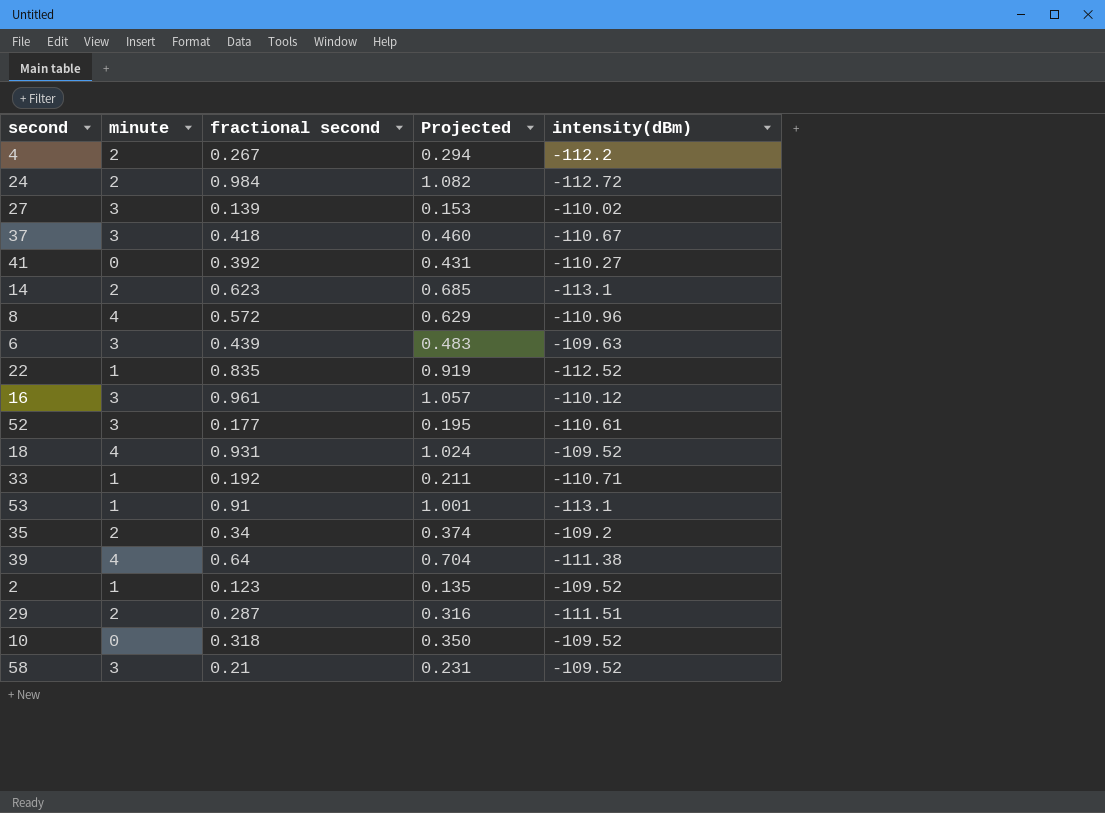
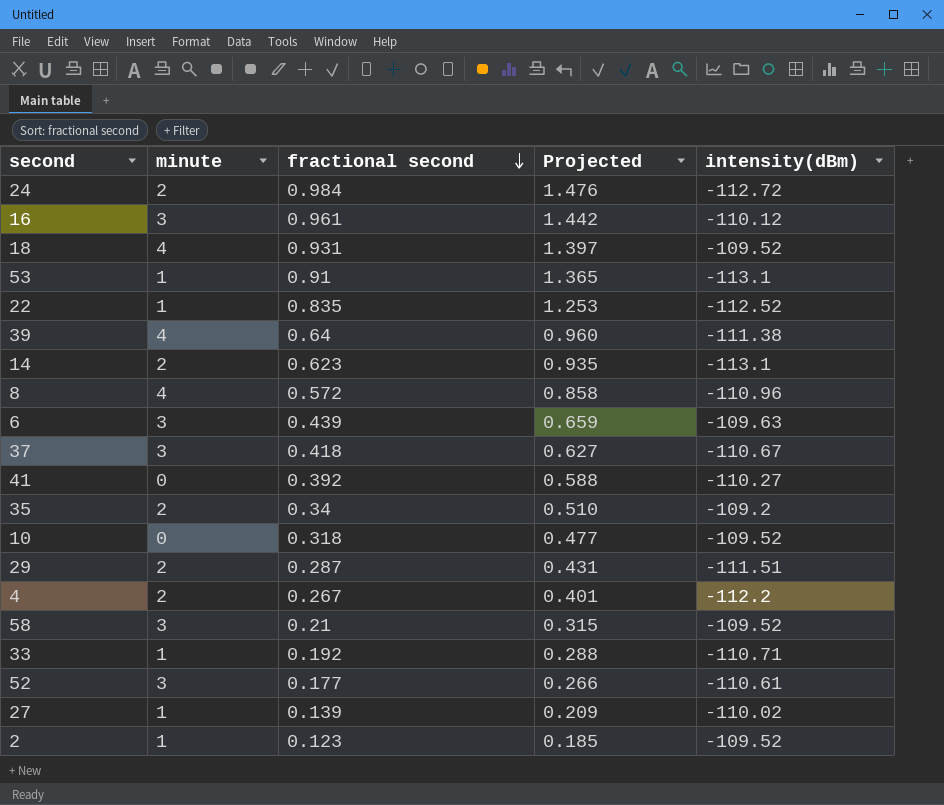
row order: none -> fractional second descending
column Projected | formula: [fractional second] * 1.1 -> [fractional second] * 1.5
27 | minute: 3 -> 1

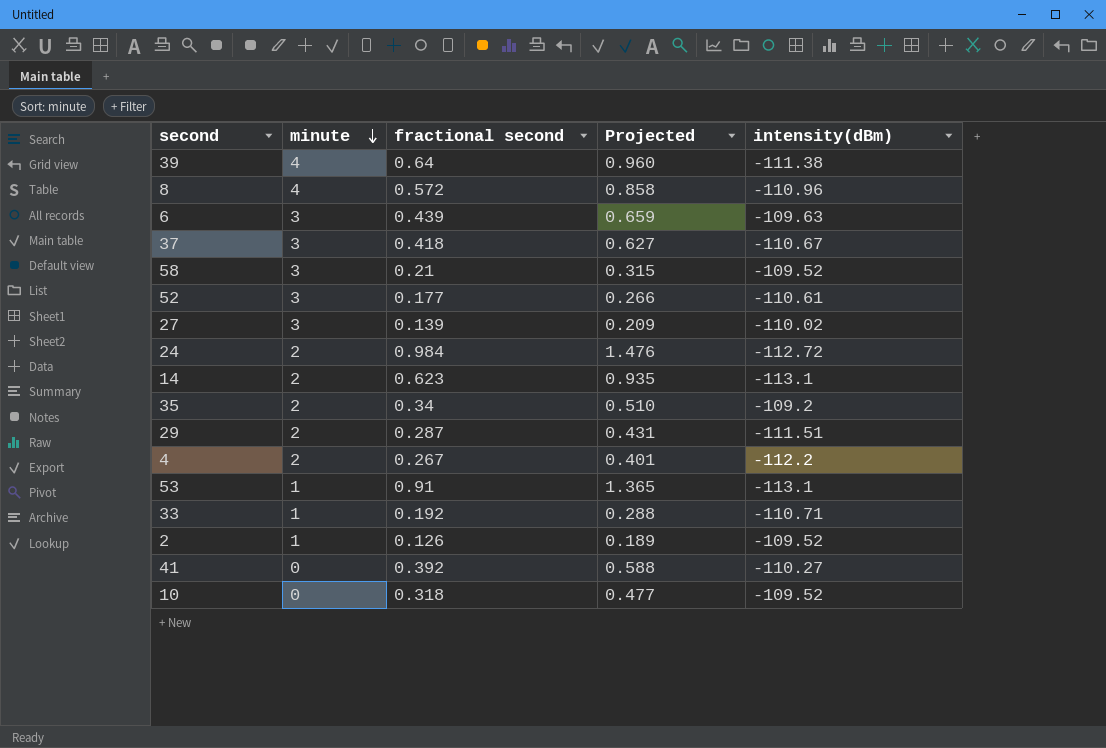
row order: fractional second descending -> minute descending
row 16: 3 | 0.961 | 1.442 | -110.12 -> none
row 18: 4 | 0.931 | 1.397 | -109.52 -> none
row 22: 1 | 0.835 | 1.253 | -112.52 -> none
27 | minute: 1 -> 3
2 | fractional second: 0.123 -> 0.126
2 | Projected: 0.185 -> 0.189

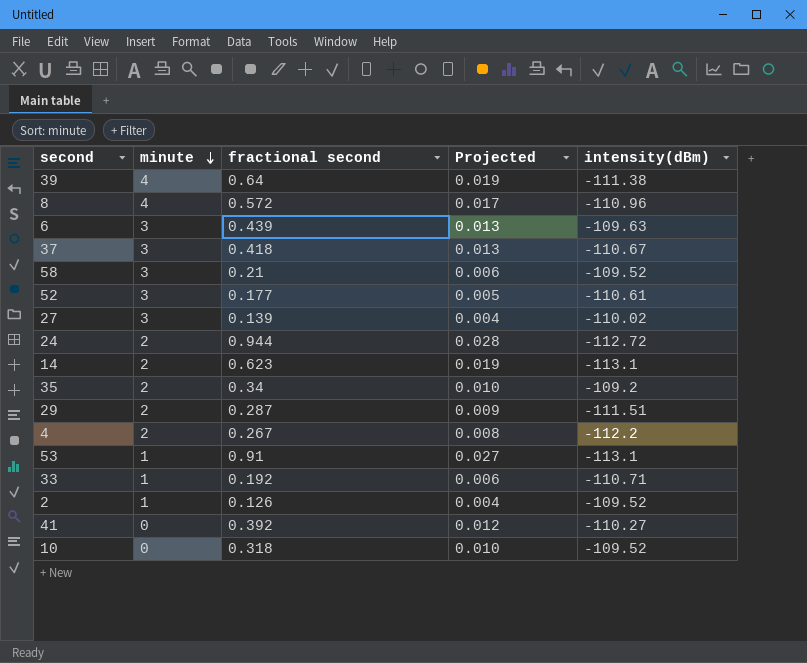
column Projected | formula: [fractional second] * 1.5 -> [fractional second] * 0.03
24 | fractional second: 0.984 -> 0.944

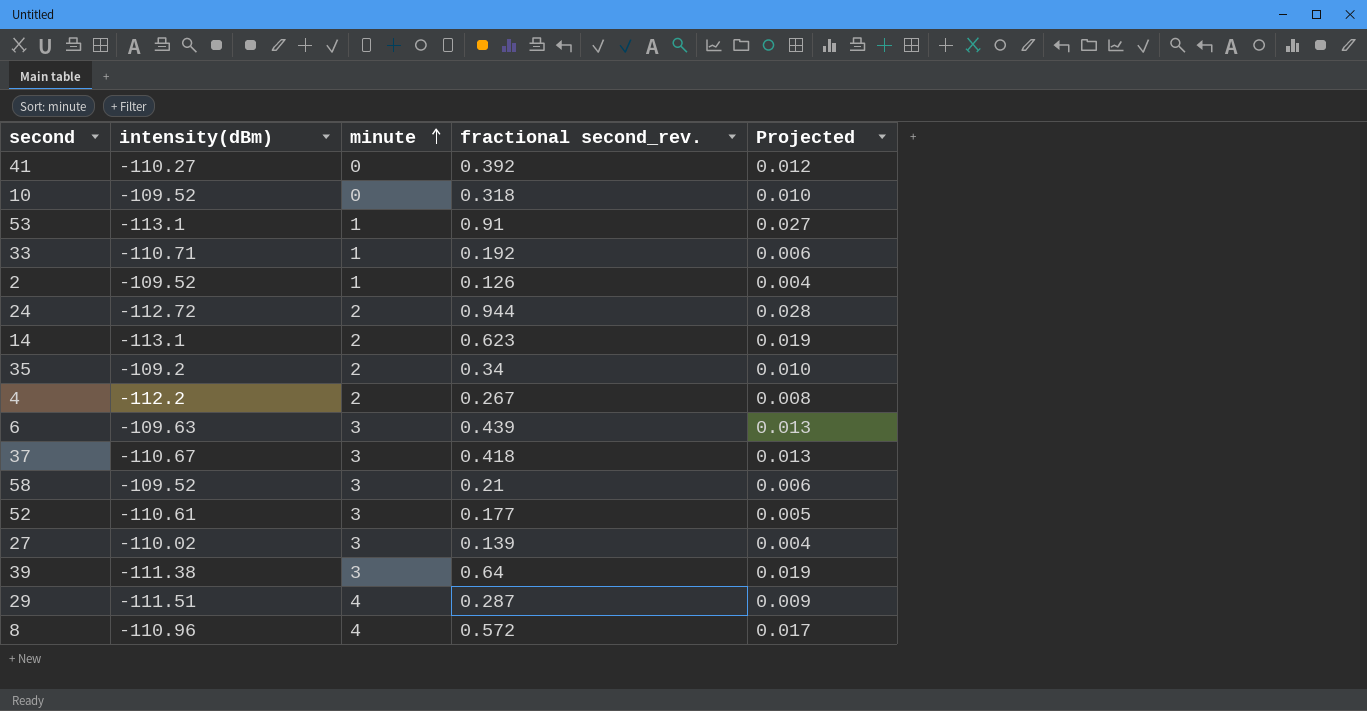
row order: minute descending -> minute ascending
column intensity(dBm) | position: 5 -> 2
column name: fractional second -> fractional second_rev.
39 | minute: 4 -> 3
29 | minute: 2 -> 4

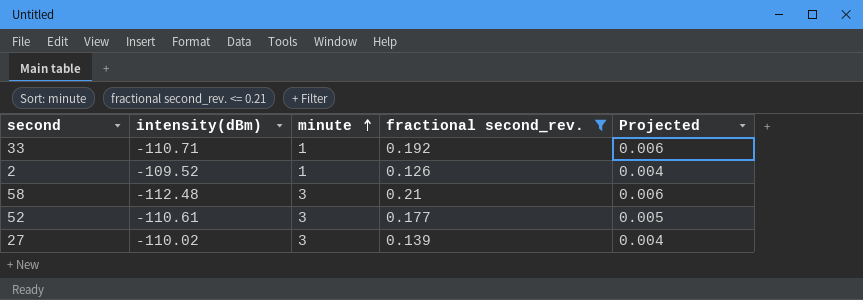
filter: none -> fractional second_rev. <= 0.21
58 | intensity(dBm): -109.52 -> -112.48

